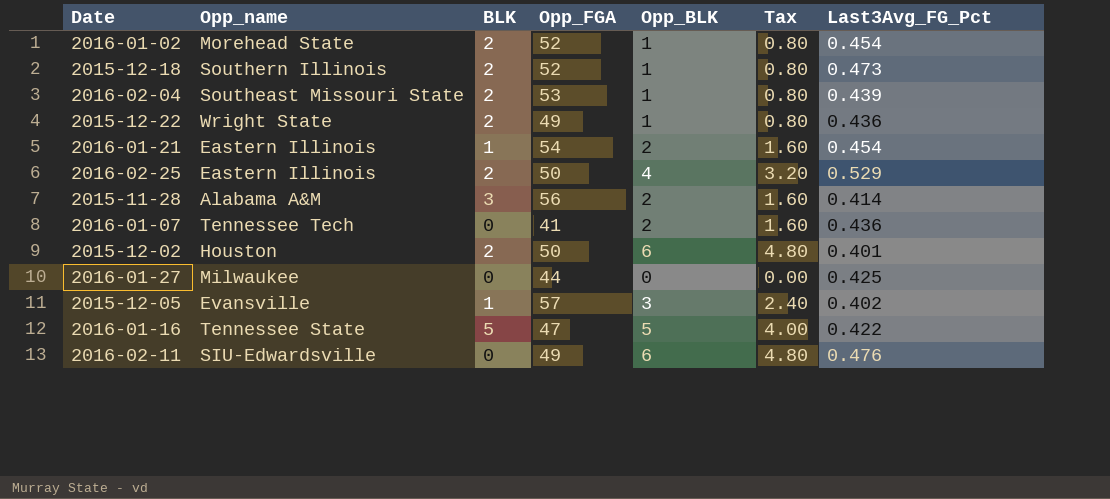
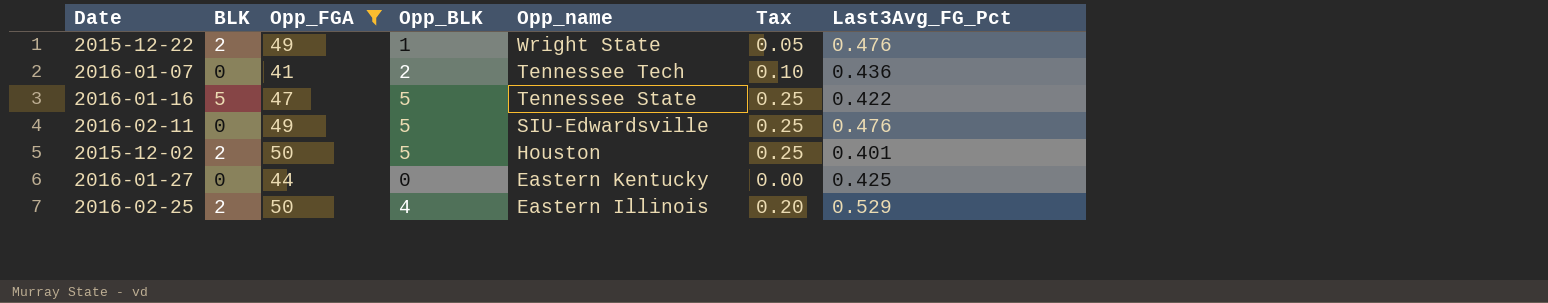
filter: none -> Opp_FGA <= 50
row order: none -> Opp_name descending
column Opp_name | position: 2 -> 5
column Tax | formula: [Opp_BLK] * 0.8 -> [Opp_BLK] * 0.05
2015-12-22 | Last3Avg_FG_Pct: 0.436 -> 0.476
2016-02-11 | Opp_BLK: 6 -> 5
2015-12-02 | Opp_BLK: 6 -> 5
2016-01-27 | Opp_name: Milwaukee -> Eastern Kentucky

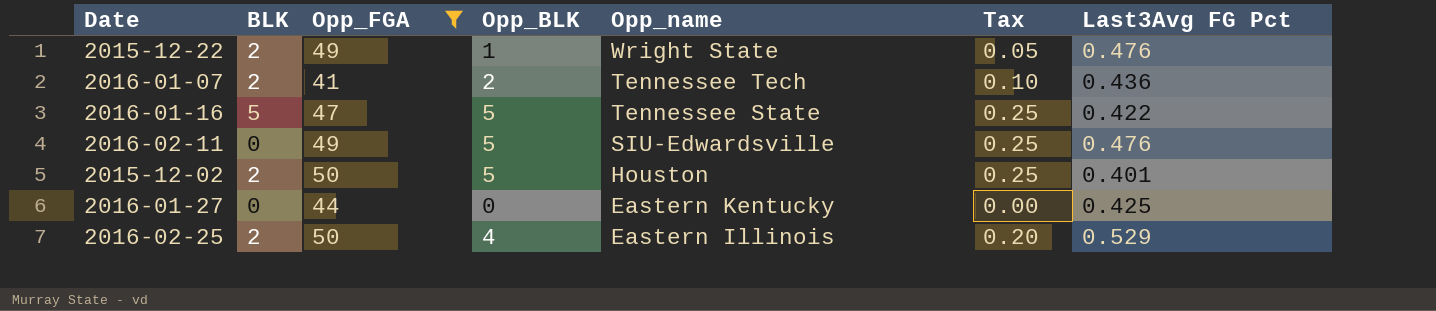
column name: Last3Avg_FG_Pct -> Last3Avg FG Pct
2016-01-07 | BLK: 0 -> 2

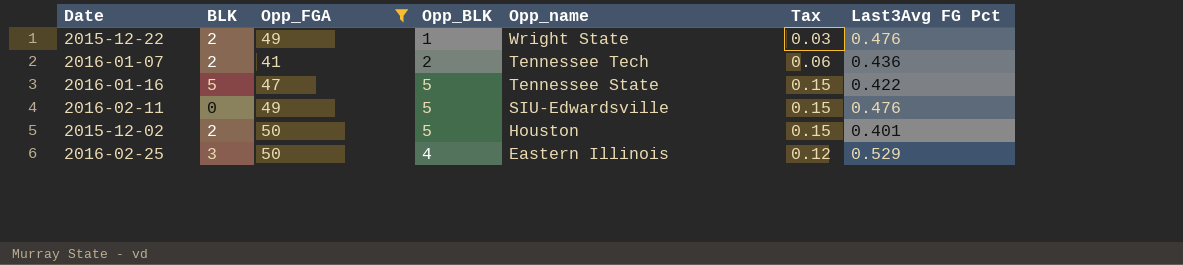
column Tax | formula: [Opp_BLK] * 0.05 -> [Opp_BLK] * 0.03
row 2016-01-27: 0 | 44 | 0 | Eastern Kentucky | 0.00 | 0.425 -> none
2016-02-25 | BLK: 2 -> 3

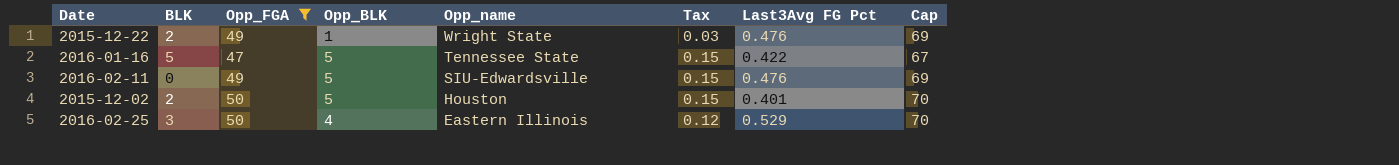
column Cap | formula: none -> [Opp_FGA] + 20
row 2016-01-07: 2 | 41 | 2 | Tennessee Tech | 0.06 | 0.436 -> none

